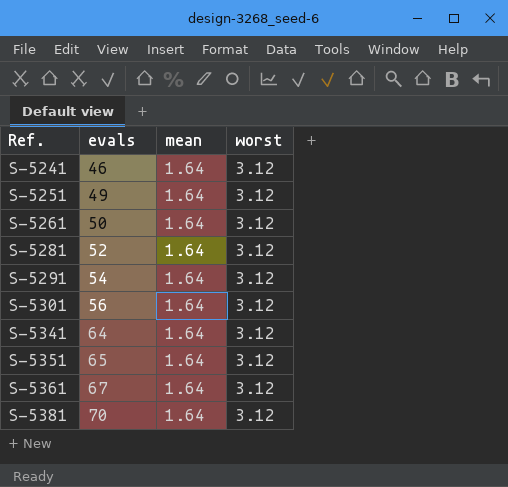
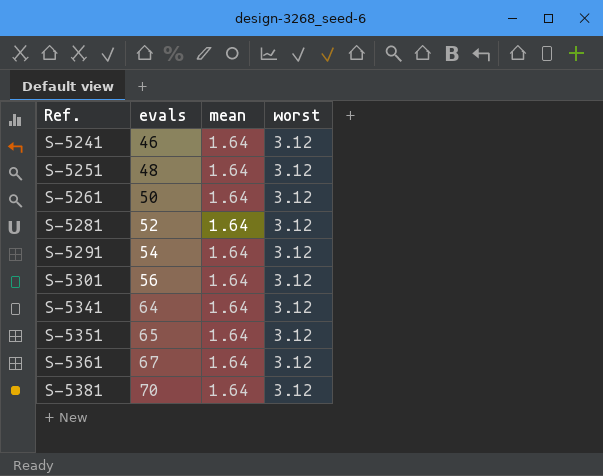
S-5251 | evals: 49 -> 48

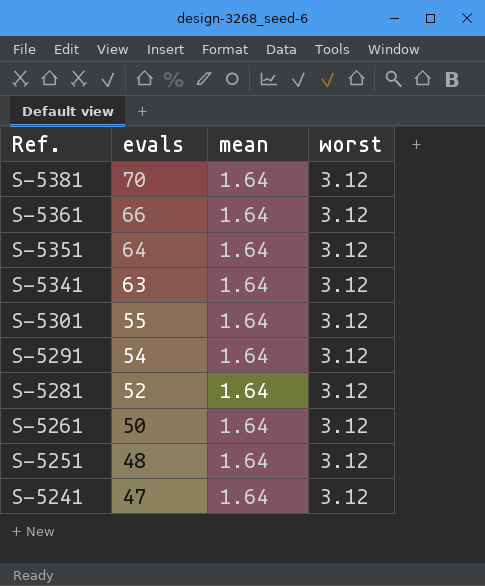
row order: Ref. ascending -> Ref. descending
S-5361 | evals: 67 -> 66
S-5351 | evals: 65 -> 64
S-5341 | evals: 64 -> 63
S-5301 | evals: 56 -> 55
S-5241 | evals: 46 -> 47

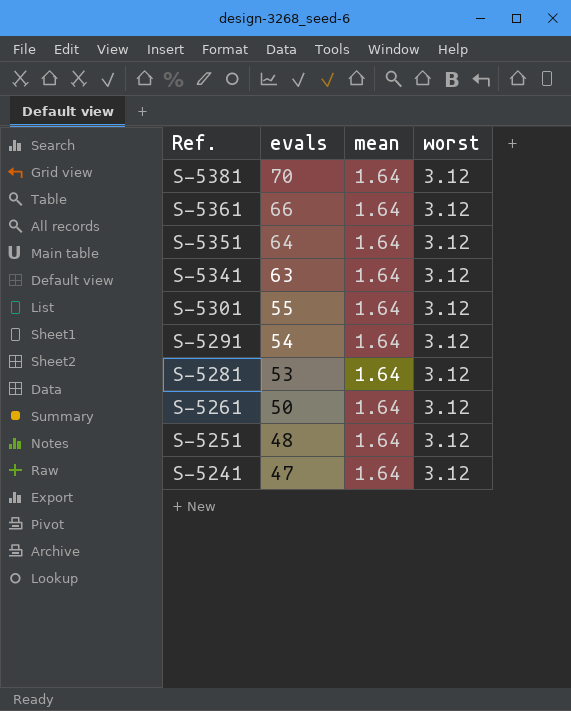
S-5281 | evals: 52 -> 53

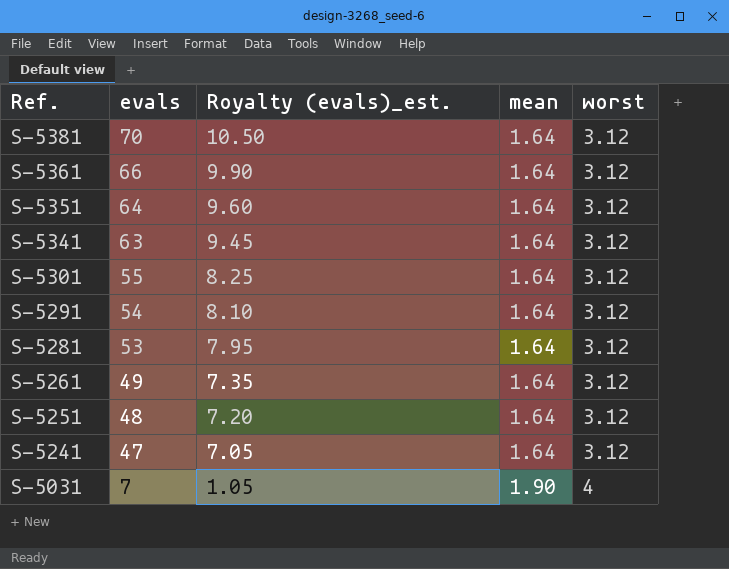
column Royalty (evals)_est. | formula: none -> [evals] * 0.15
S-5261 | evals: 50 -> 49
row S-5031: none -> 7 | 1.05 | 1.90 | 4

